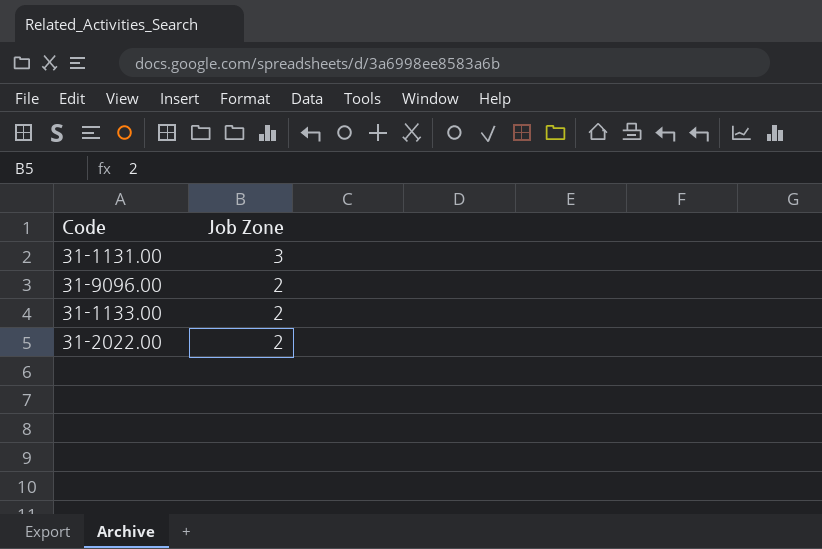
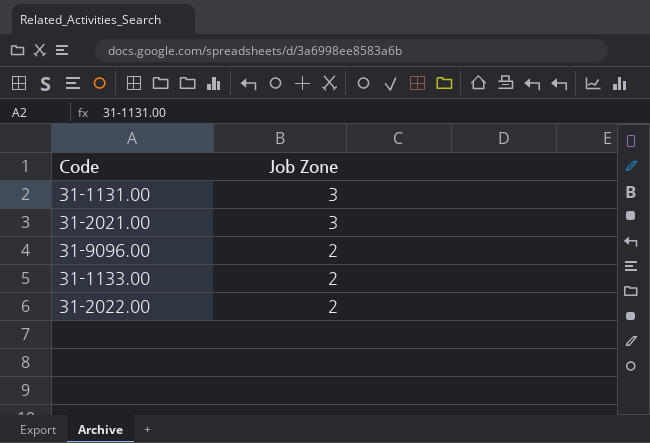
row 31-2021.00: none -> 3

